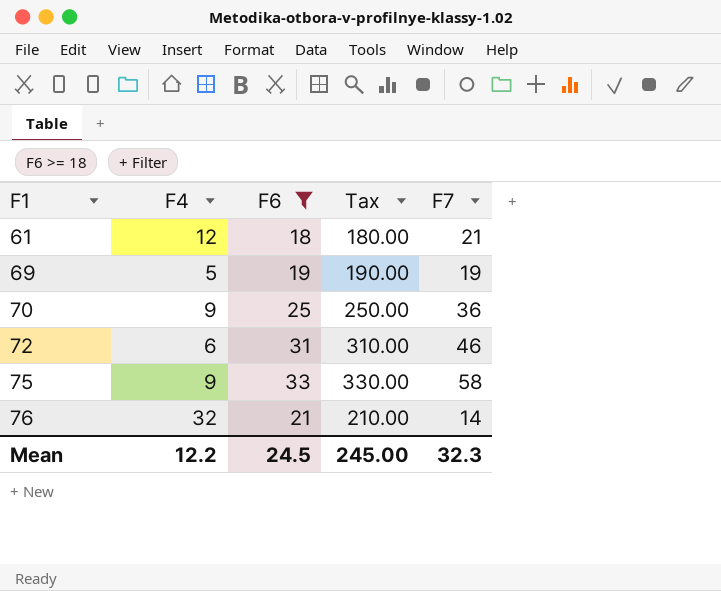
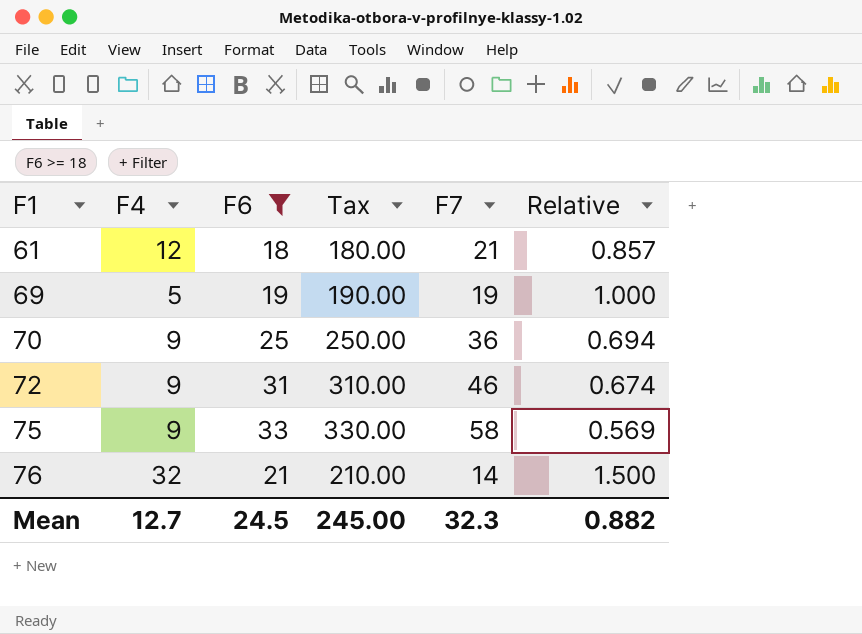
column Relative | formula: none -> [F6] / [F7]
72 | F4: 6 -> 9
Mean | F4: 12.2 -> 12.7

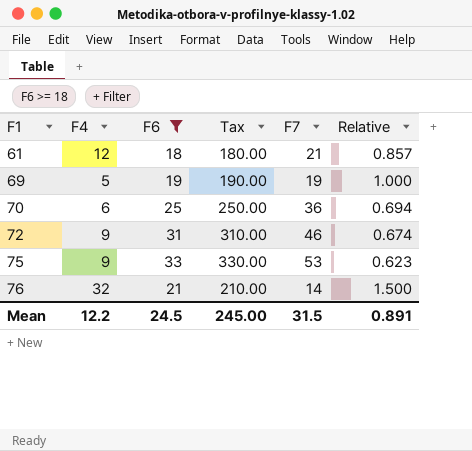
70 | F4: 9 -> 6
75 | F7: 58 -> 53
75 | Relative: 0.569 -> 0.623
Mean | F4: 12.7 -> 12.2
Mean | F7: 32.3 -> 31.5
Mean | Relative: 0.882 -> 0.891

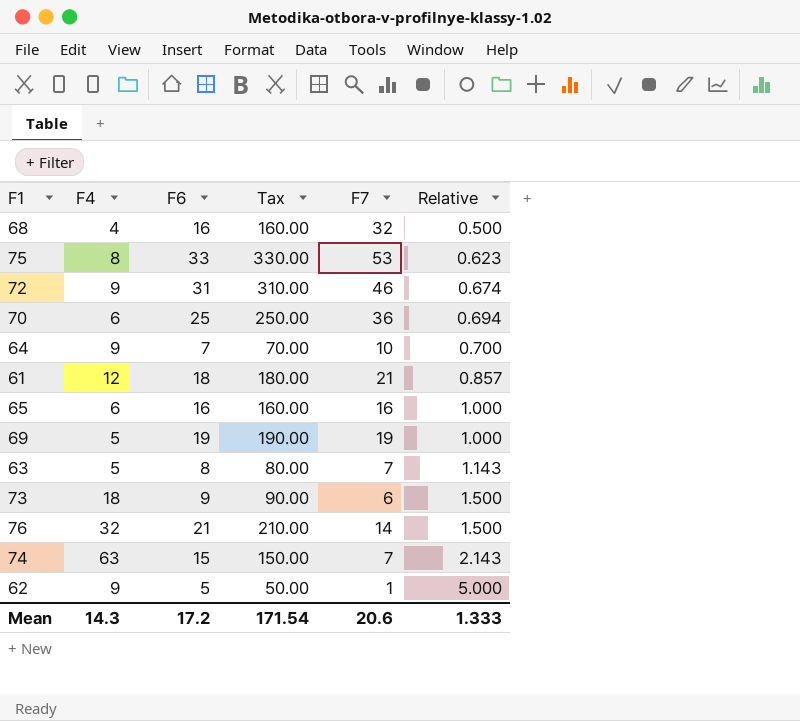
filter: F6 >= 18 -> none
row order: F1 ascending -> Relative ascending
75 | F4: 9 -> 8
Mean | F4: 12.2 -> 14.3
Mean | F6: 24.5 -> 17.2
Mean | Tax: 245.00 -> 171.54
Mean | F7: 31.5 -> 20.6
Mean | Relative: 0.891 -> 1.333

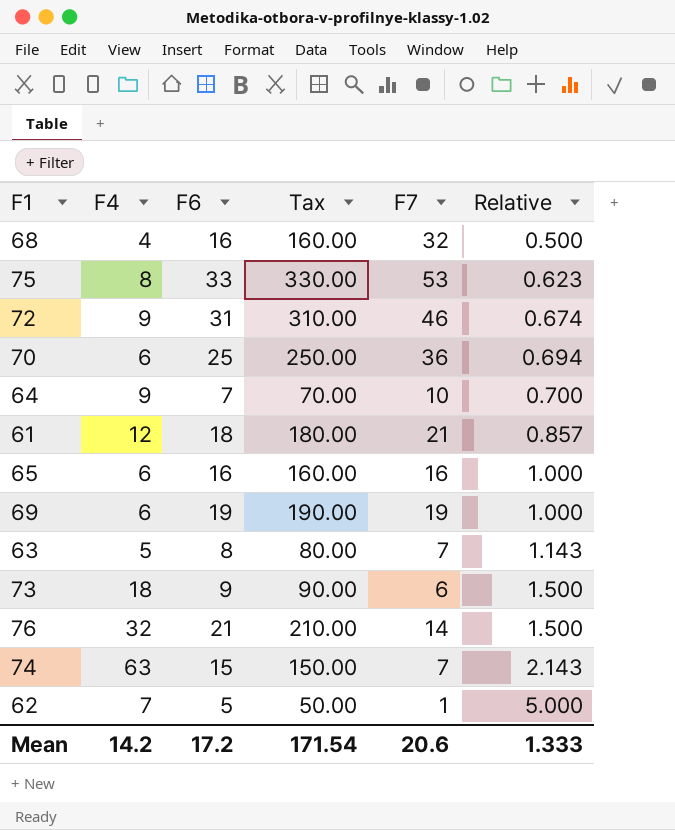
69 | F4: 5 -> 6
62 | F4: 9 -> 7
Mean | F4: 14.3 -> 14.2

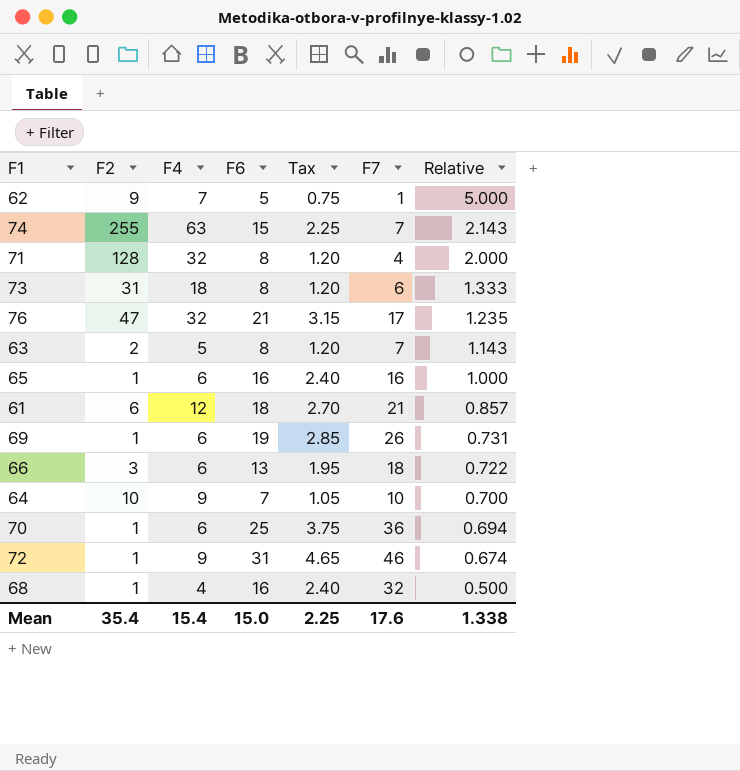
row order: Relative ascending -> Relative descending
column F2 | position: none -> 2
column Tax | formula: [F6] * 10 -> [F6] * 0.15
row 75: 8 | 33 | 330.00 | 53 | 0.623 -> none
row 71: none -> 128 | 32 | 8 | 1.20 | 4 | 2.000
73 | F6: 9 -> 8
73 | Relative: 1.500 -> 1.333
76 | F7: 14 -> 17
76 | Relative: 1.500 -> 1.235
69 | F7: 19 -> 26
69 | Relative: 1.000 -> 0.731
row 66: none -> 3 | 6 | 13 | 1.95 | 18 | 0.722
Mean | F4: 14.2 -> 15.4
Mean | F6: 17.2 -> 15.0
Mean | Tax: 171.54 -> 2.25
Mean | F7: 20.6 -> 17.6
Mean | Relative: 1.333 -> 1.338

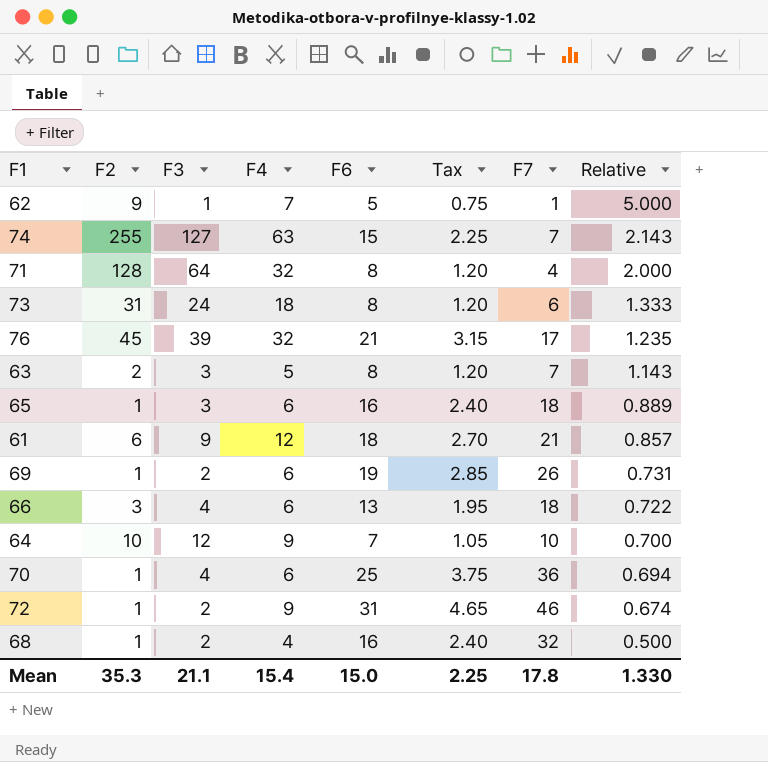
column F3 | position: none -> 3
76 | F2: 47 -> 45
65 | F7: 16 -> 18
65 | Relative: 1.000 -> 0.889
Mean | F2: 35.4 -> 35.3
Mean | F7: 17.6 -> 17.8
Mean | Relative: 1.338 -> 1.330

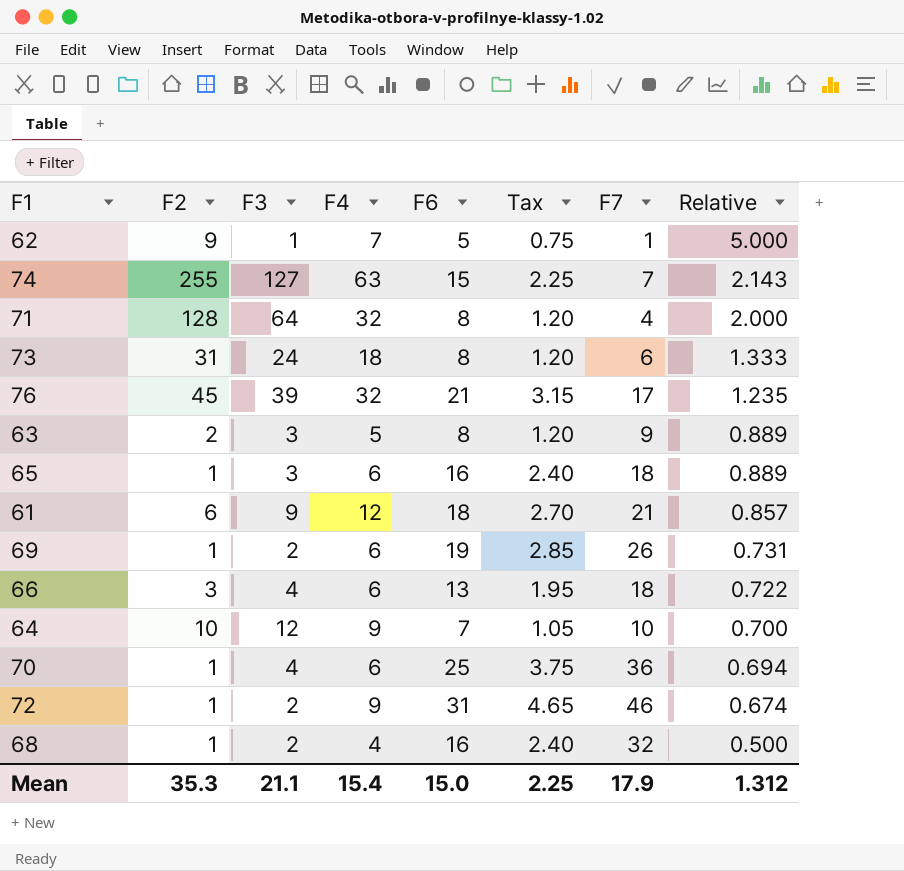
63 | F7: 7 -> 9
63 | Relative: 1.143 -> 0.889
Mean | F7: 17.8 -> 17.9
Mean | Relative: 1.330 -> 1.312

